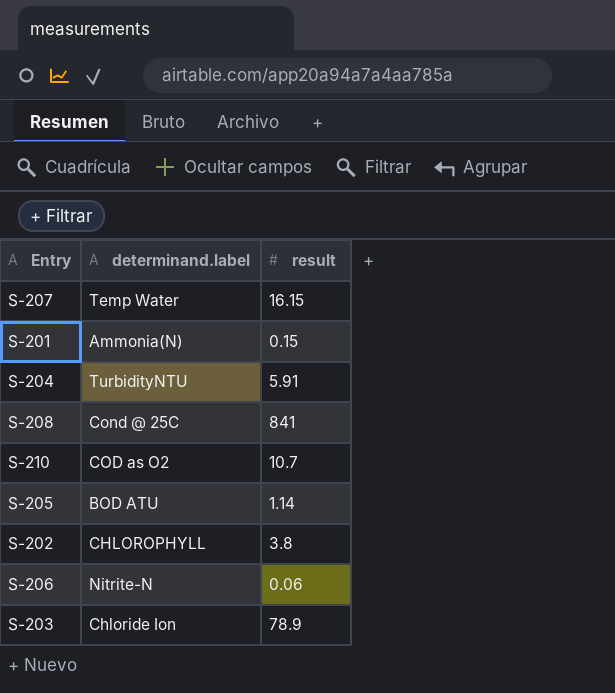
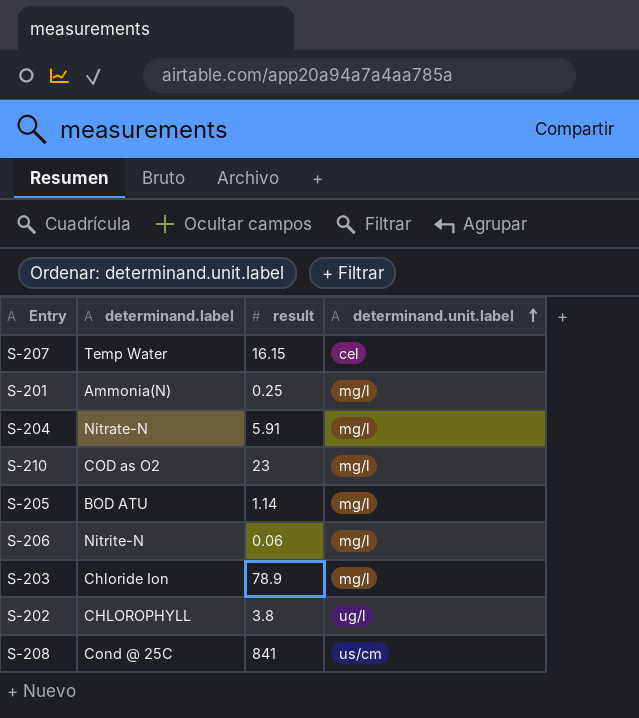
row order: none -> determinand.unit.label ascending
column determinand.unit.label | position: none -> 4
S-201 | result: 0.15 -> 0.25
S-204 | determinand.label: TurbidityNTU -> Nitrate-N
S-210 | result: 10.7 -> 23

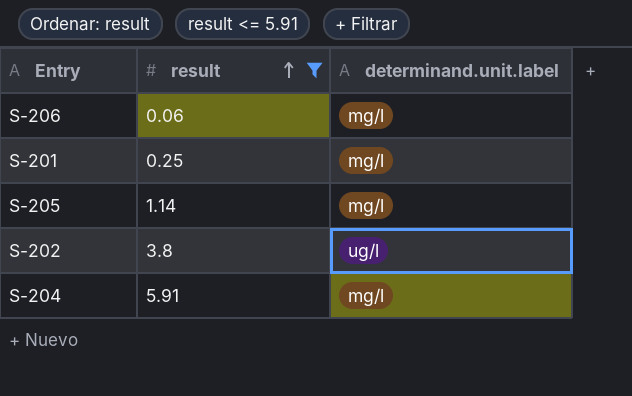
filter: none -> result <= 5.91
row order: determinand.unit.label ascending -> result ascending
column determinand.label | position: 2 -> none

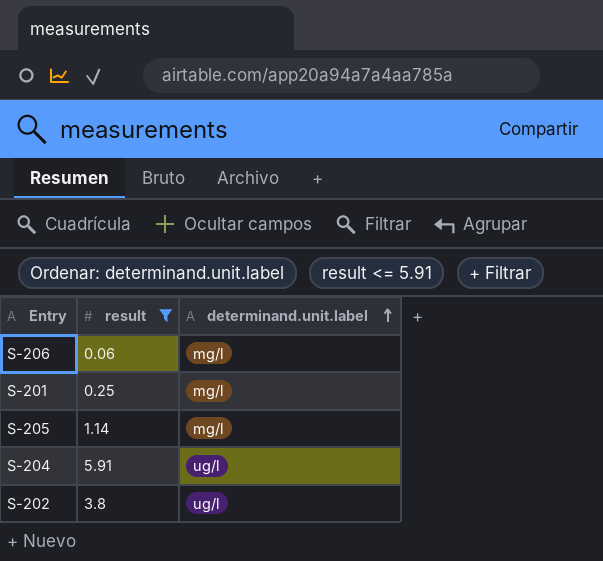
row order: result ascending -> determinand.unit.label ascending
S-204 | determinand.unit.label: mg/l -> ug/l

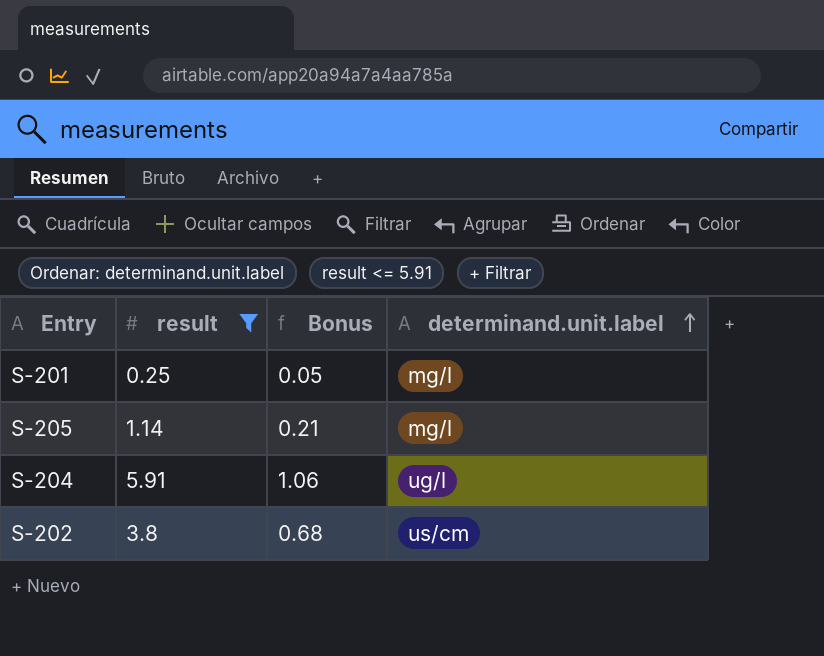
column Bonus | formula: none -> [result] * 0.18
row S-206: 0.06 | mg/l -> none
S-202 | determinand.unit.label: ug/l -> us/cm

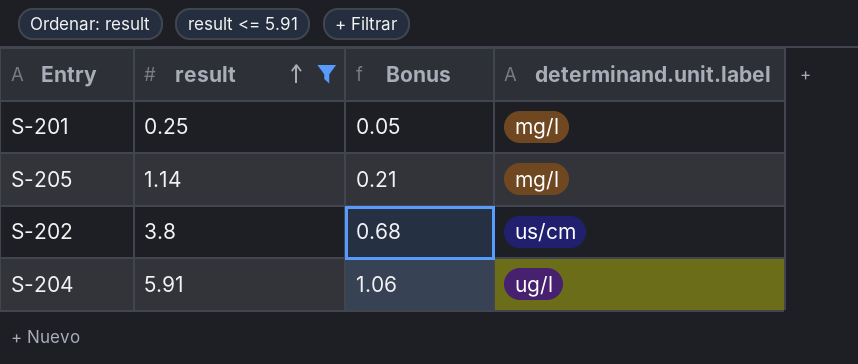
row order: determinand.unit.label ascending -> result ascending

